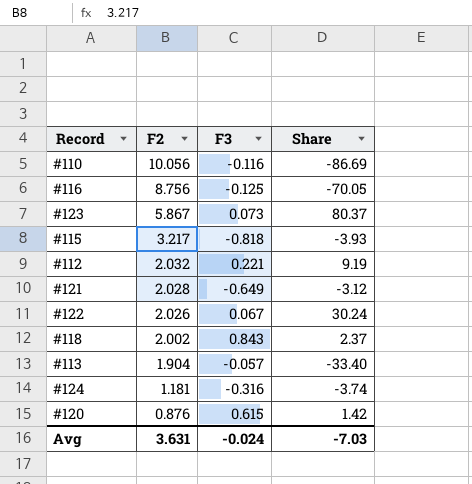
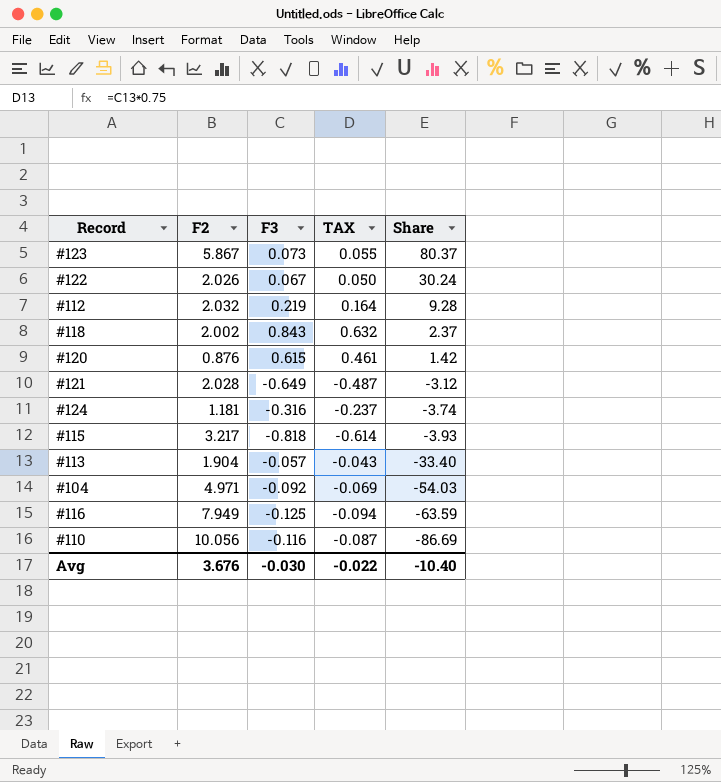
row order: F2 descending -> Share descending
column TAX | formula: none -> [F3] * 0.75
#112 | F3: 0.221 -> 0.219
#112 | Share: 9.19 -> 9.28
row #104: none -> 4.971 | -0.092 | -0.069 | -54.03
#116 | F2: 8.756 -> 7.949
#116 | Share: -70.05 -> -63.59
Avg | F2: 3.631 -> 3.676
Avg | F3: -0.024 -> -0.030
Avg | Share: -7.03 -> -10.40

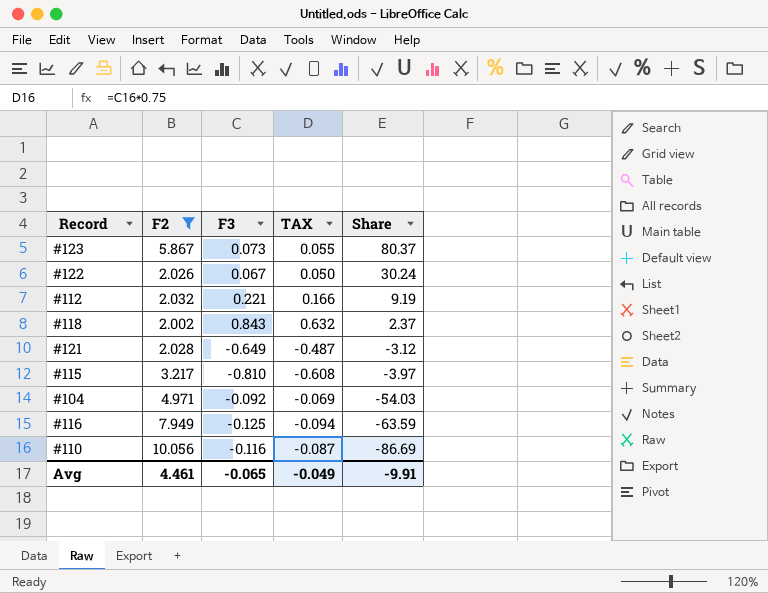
filter: none -> F2 >= 2.002
#112 | F3: 0.219 -> 0.221
#112 | TAX: 0.164 -> 0.166
#112 | Share: 9.28 -> 9.19
#115 | F3: -0.818 -> -0.810
#115 | TAX: -0.614 -> -0.608
#115 | Share: -3.93 -> -3.97
Avg | F2: 3.676 -> 4.461
Avg | F3: -0.030 -> -0.065
Avg | TAX: -0.022 -> -0.049
Avg | Share: -10.40 -> -9.91

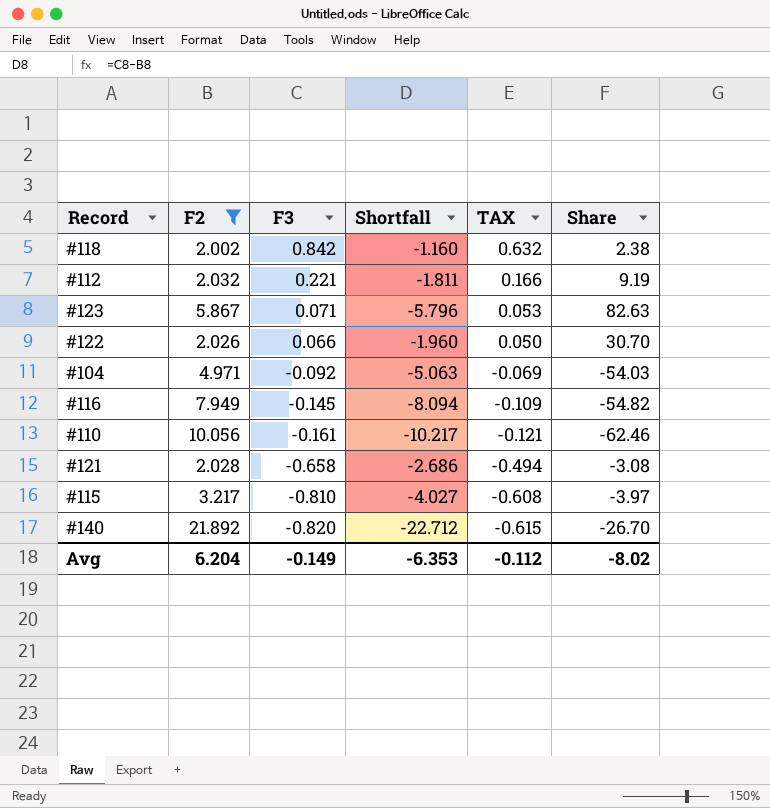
row order: Share descending -> F3 descending
column Shortfall | formula: none -> [F3] - [F2]
#118 | F3: 0.843 -> 0.842
#118 | Share: 2.37 -> 2.38
#123 | F3: 0.073 -> 0.071
#123 | TAX: 0.055 -> 0.053
#123 | Share: 80.37 -> 82.63
#122 | F3: 0.067 -> 0.066
#122 | Share: 30.24 -> 30.70
#116 | F3: -0.125 -> -0.145
#116 | TAX: -0.094 -> -0.109
#116 | Share: -63.59 -> -54.82
#110 | F3: -0.116 -> -0.161
#110 | TAX: -0.087 -> -0.121
#110 | Share: -86.69 -> -62.46
#121 | F3: -0.649 -> -0.658
#121 | TAX: -0.487 -> -0.494
#121 | Share: -3.12 -> -3.08
row #140: none -> 21.892 | -0.820 | -22.712 | -0.615 | -26.70
Avg | F2: 4.461 -> 6.204
Avg | F3: -0.065 -> -0.149
Avg | TAX: -0.049 -> -0.112
Avg | Share: -9.91 -> -8.02

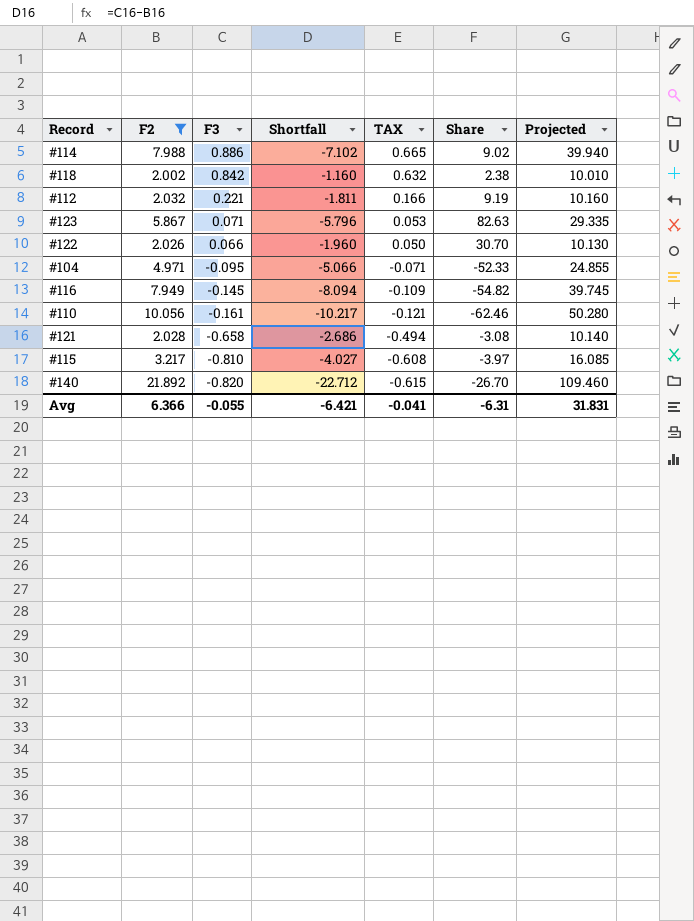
column Projected | formula: none -> [F2] * 5
row #114: none -> 7.988 | 0.886 | -7.102 | 0.665 | 9.02 | 39.940
#104 | F3: -0.092 -> -0.095
#104 | Shortfall: -5.063 -> -5.066
#104 | TAX: -0.069 -> -0.071
#104 | Share: -54.03 -> -52.33
Avg | F2: 6.204 -> 6.366
Avg | F3: -0.149 -> -0.055
Avg | Shortfall: -6.353 -> -6.421
Avg | TAX: -0.112 -> -0.041
Avg | Share: -8.02 -> -6.31

